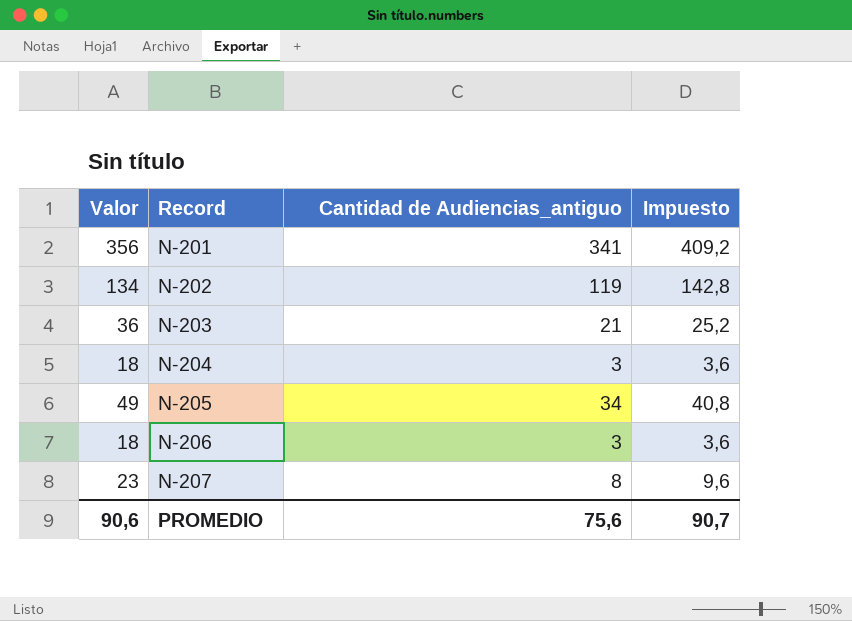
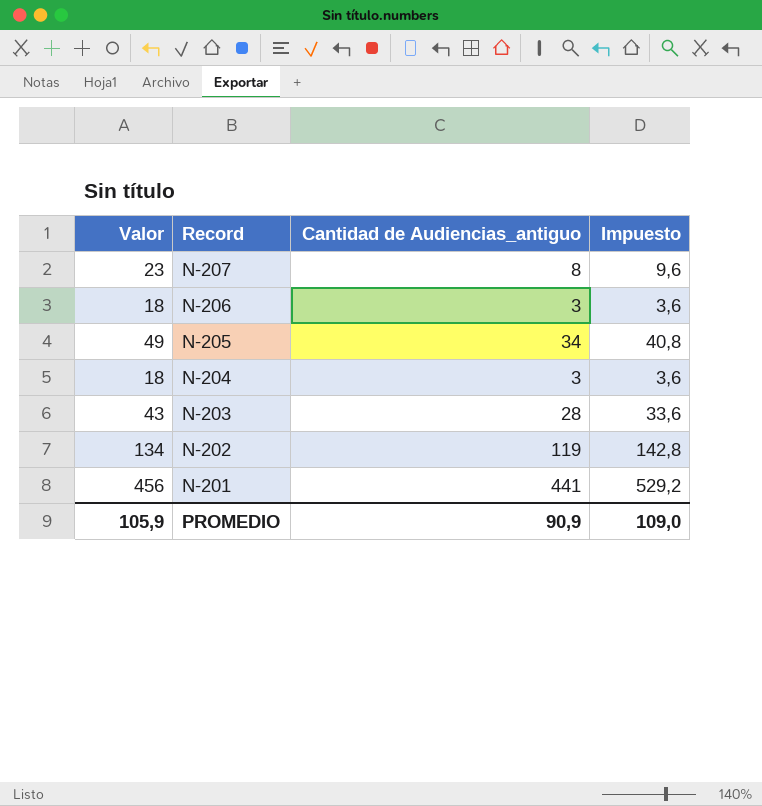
row order: Record ascending -> Record descending
N-203 | Valor: 36 -> 43
N-203 | Cantidad de Audiencias_antiguo: 21 -> 28
N-203 | Impuesto: 25,2 -> 33,6
N-201 | Valor: 356 -> 456
N-201 | Cantidad de Audiencias_antiguo: 341 -> 441
N-201 | Impuesto: 409,2 -> 529,2
PROMEDIO | Valor: 90,6 -> 105,9
PROMEDIO | Cantidad de Audiencias_antiguo: 75,6 -> 90,9
PROMEDIO | Impuesto: 90,7 -> 109,0

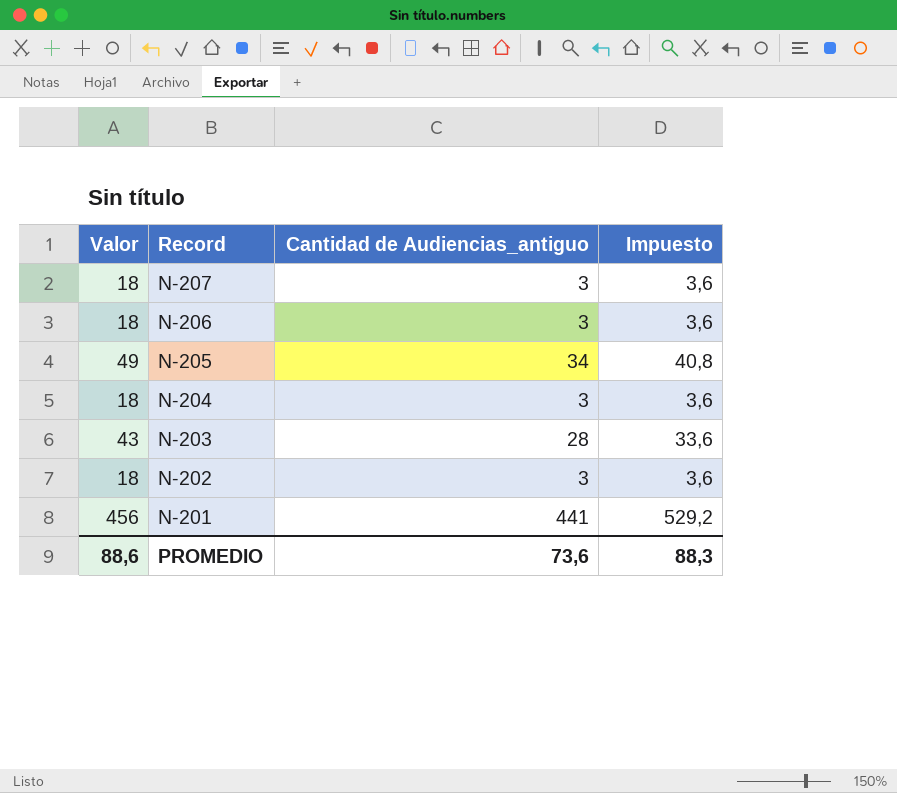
N-207 | Valor: 23 -> 18
N-207 | Cantidad de Audiencias_antiguo: 8 -> 3
N-207 | Impuesto: 9,6 -> 3,6
N-202 | Valor: 134 -> 18
N-202 | Cantidad de Audiencias_antiguo: 119 -> 3
N-202 | Impuesto: 142,8 -> 3,6
PROMEDIO | Valor: 105,9 -> 88,6
PROMEDIO | Cantidad de Audiencias_antiguo: 90,9 -> 73,6
PROMEDIO | Impuesto: 109,0 -> 88,3

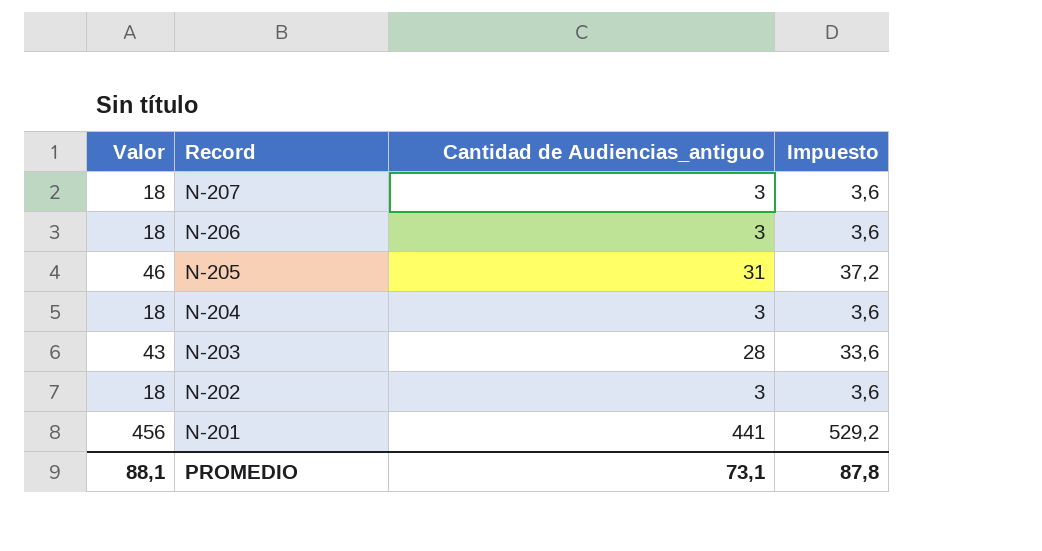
N-205 | Valor: 49 -> 46
N-205 | Cantidad de Audiencias_antiguo: 34 -> 31
N-205 | Impuesto: 40,8 -> 37,2
PROMEDIO | Valor: 88,6 -> 88,1
PROMEDIO | Cantidad de Audiencias_antiguo: 73,6 -> 73,1
PROMEDIO | Impuesto: 88,3 -> 87,8

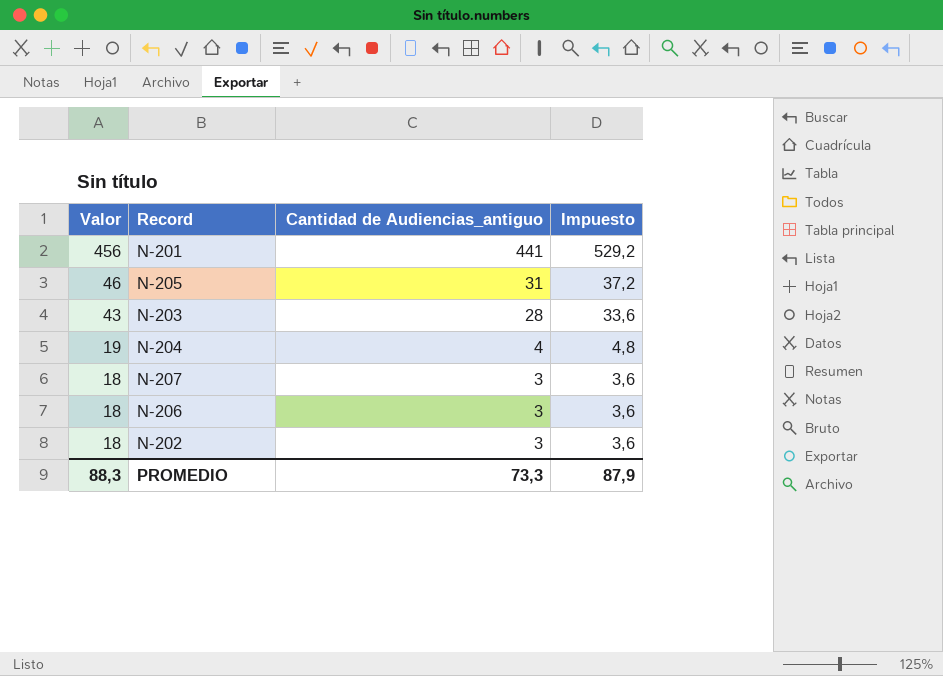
row order: Record descending -> Valor descending
N-204 | Valor: 18 -> 19
N-204 | Cantidad de Audiencias_antiguo: 3 -> 4
N-204 | Impuesto: 3,6 -> 4,8
PROMEDIO | Valor: 88,1 -> 88,3
PROMEDIO | Cantidad de Audiencias_antiguo: 73,1 -> 73,3
PROMEDIO | Impuesto: 87,8 -> 87,9

